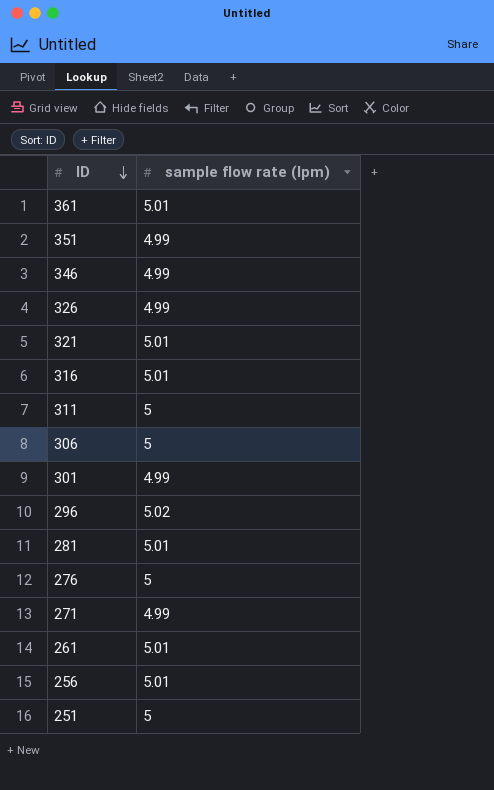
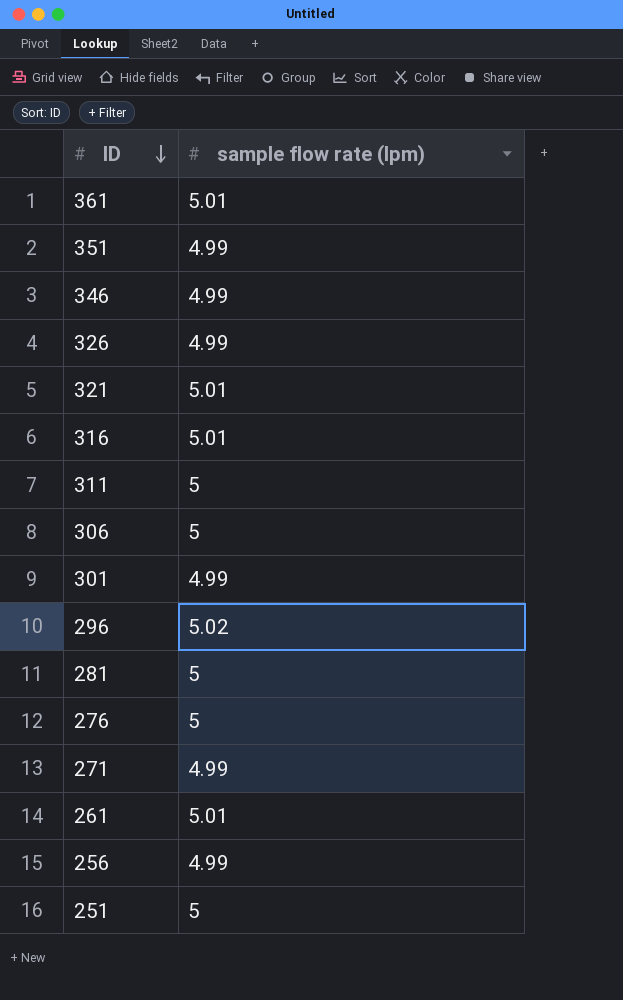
281 | sample flow rate (lpm): 5.01 -> 5
256 | sample flow rate (lpm): 5.01 -> 4.99

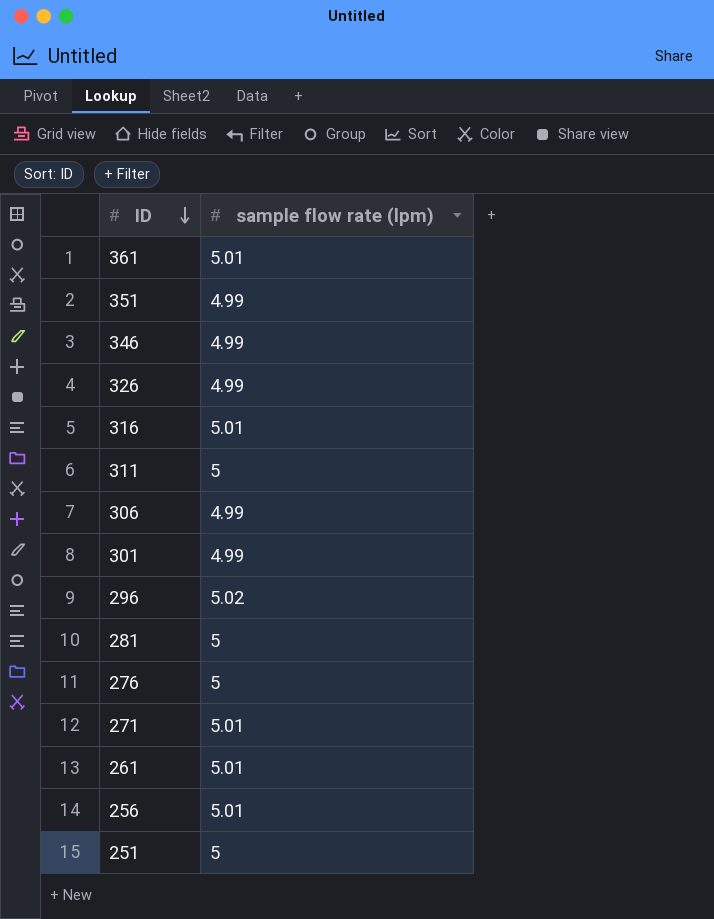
row 321: 5.01 -> none
306 | sample flow rate (lpm): 5 -> 4.99
271 | sample flow rate (lpm): 4.99 -> 5.01
256 | sample flow rate (lpm): 4.99 -> 5.01

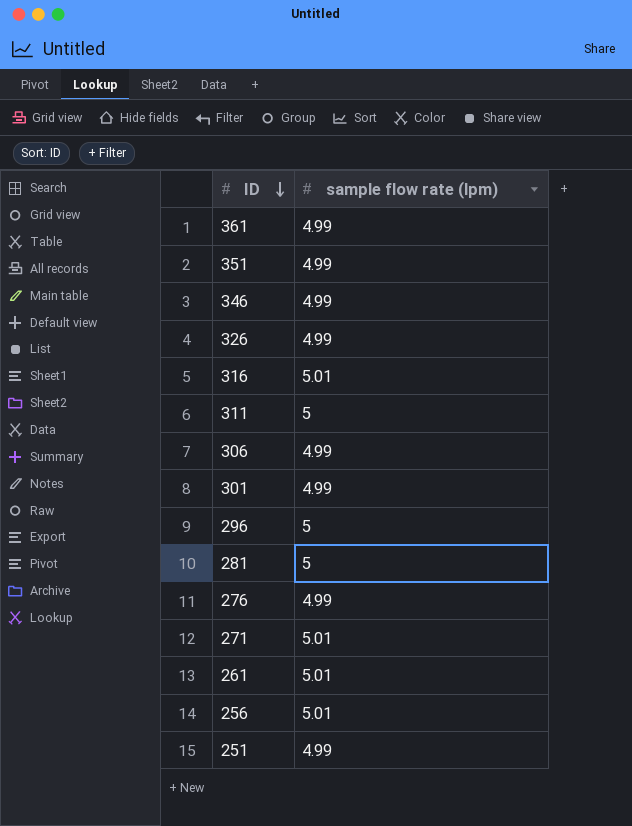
361 | sample flow rate (lpm): 5.01 -> 4.99
296 | sample flow rate (lpm): 5.02 -> 5
276 | sample flow rate (lpm): 5 -> 4.99
251 | sample flow rate (lpm): 5 -> 4.99

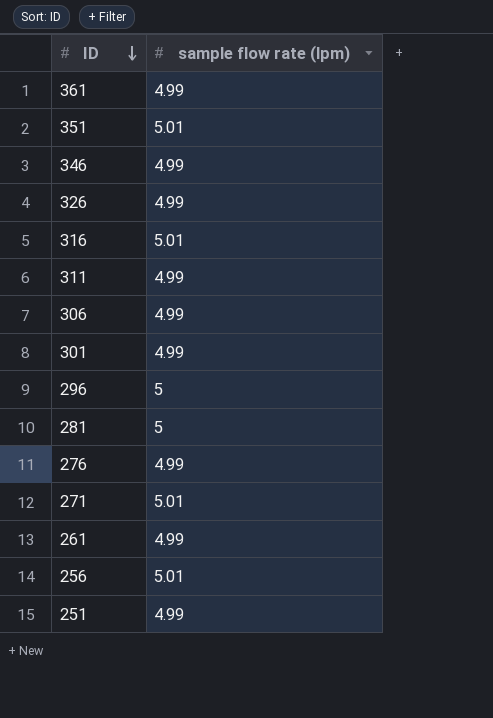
351 | sample flow rate (lpm): 4.99 -> 5.01
311 | sample flow rate (lpm): 5 -> 4.99
261 | sample flow rate (lpm): 5.01 -> 4.99

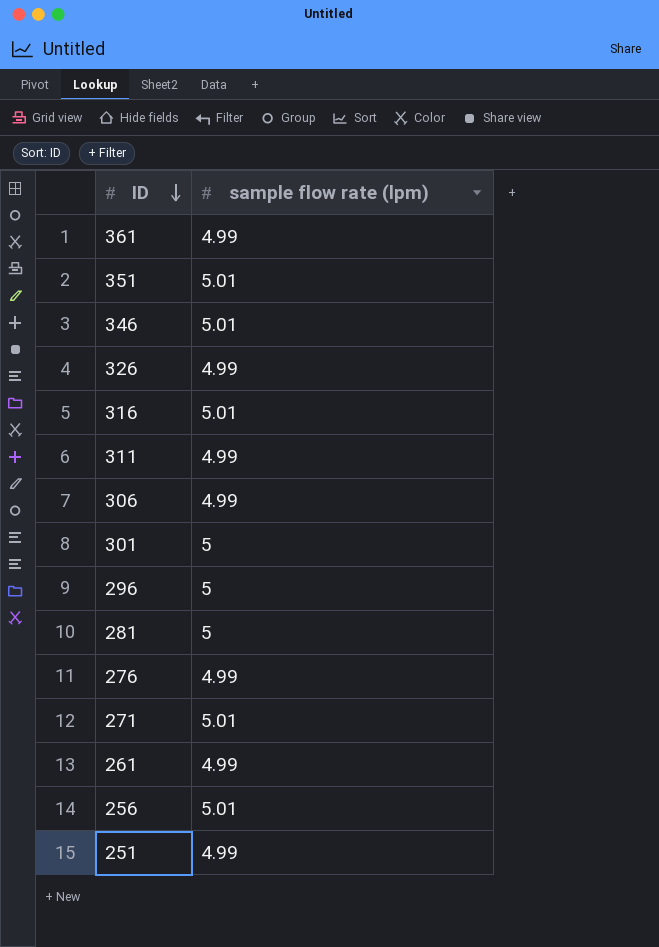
346 | sample flow rate (lpm): 4.99 -> 5.01
301 | sample flow rate (lpm): 4.99 -> 5

